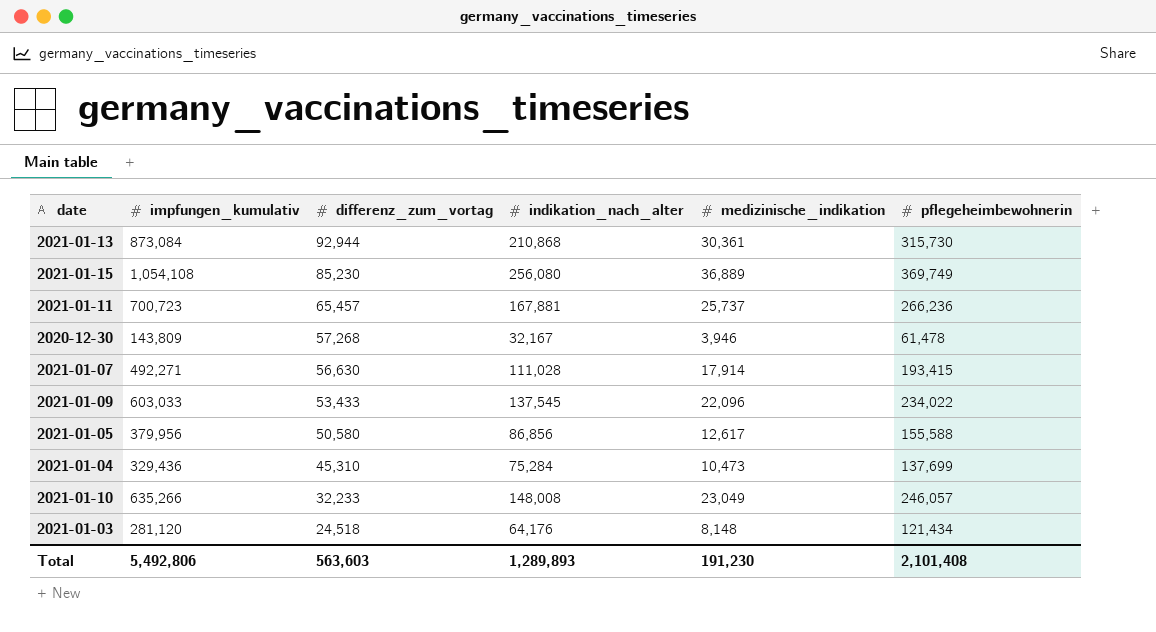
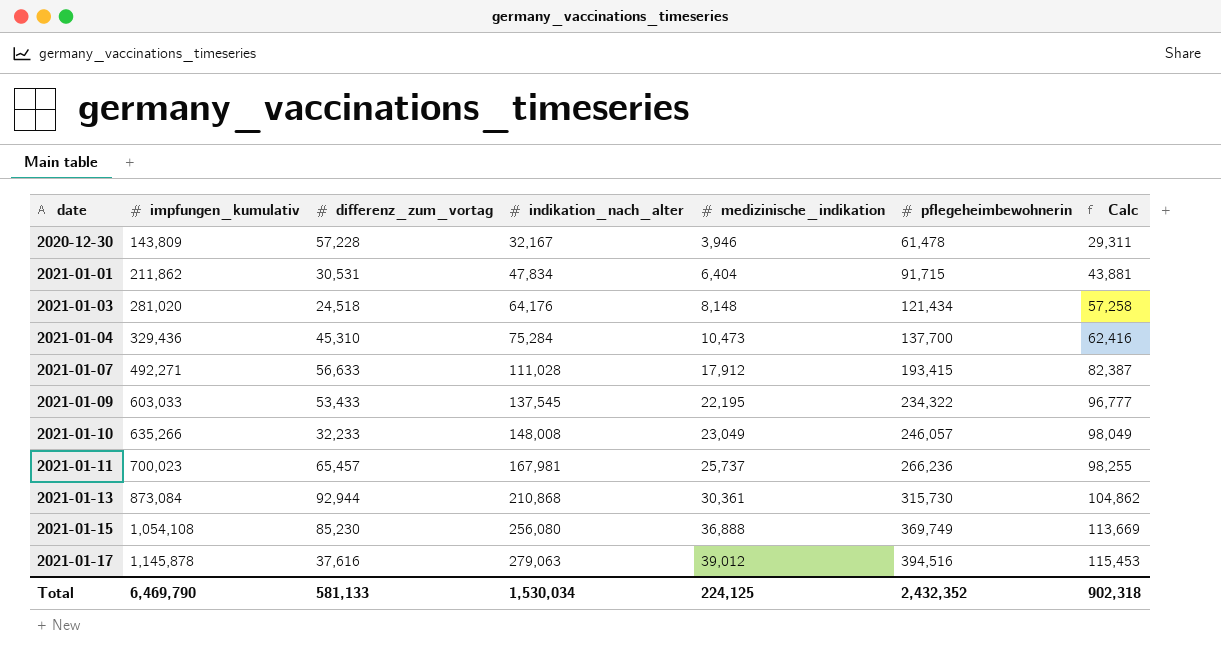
row order: differenz_zum_vortag descending -> date ascending
column Calc | formula: none -> [pflegeheimbewohnerin] - [indikation_nach_alter]
row 2021-01-05: 379,956 | 50,580 | 86,856 | 12,617 | 155,588 -> none
2020-12-30 | differenz_zum_vortag: 57,268 -> 57,228
row 2021-01-01: none -> 211,862 | 30,531 | 47,834 | 6,404 | 91,715 | 43,881
2021-01-03 | impfungen_kumulativ: 281,120 -> 281,020
2021-01-04 | pflegeheimbewohnerin: 137,699 -> 137,700
2021-01-07 | differenz_zum_vortag: 56,630 -> 56,633
2021-01-07 | medizinische_indikation: 17,914 -> 17,912
2021-01-09 | medizinische_indikation: 22,096 -> 22,195
2021-01-09 | pflegeheimbewohnerin: 234,022 -> 234,322
2021-01-11 | impfungen_kumulativ: 700,723 -> 700,023
2021-01-11 | indikation_nach_alter: 167,881 -> 167,981
2021-01-15 | medizinische_indikation: 36,889 -> 36,888
row 2021-01-17: none -> 1,145,878 | 37,616 | 279,063 | 39,012 | 394,516 | 115,453
Total | impfungen_kumulativ: 5,492,806 -> 6,469,790
Total | differenz_zum_vortag: 563,603 -> 581,133
Total | indikation_nach_alter: 1,289,893 -> 1,530,034
Total | medizinische_indikation: 191,230 -> 224,125
Total | pflegeheimbewohnerin: 2,101,408 -> 2,432,352

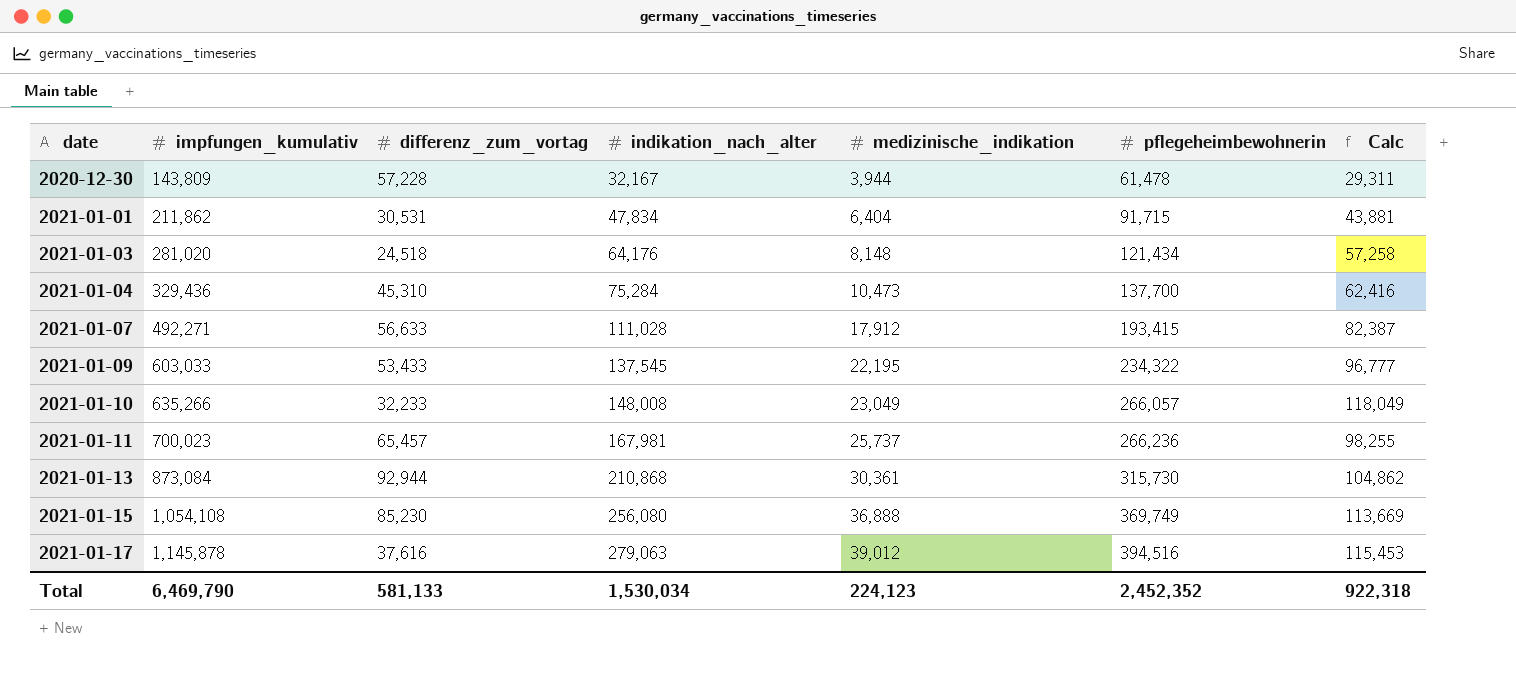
2020-12-30 | medizinische_indikation: 3,946 -> 3,944
2021-01-10 | pflegeheimbewohnerin: 246,057 -> 266,057
2021-01-10 | Calc: 98,049 -> 118,049
Total | medizinische_indikation: 224,125 -> 224,123
Total | pflegeheimbewohnerin: 2,432,352 -> 2,452,352
Total | Calc: 902,318 -> 922,318

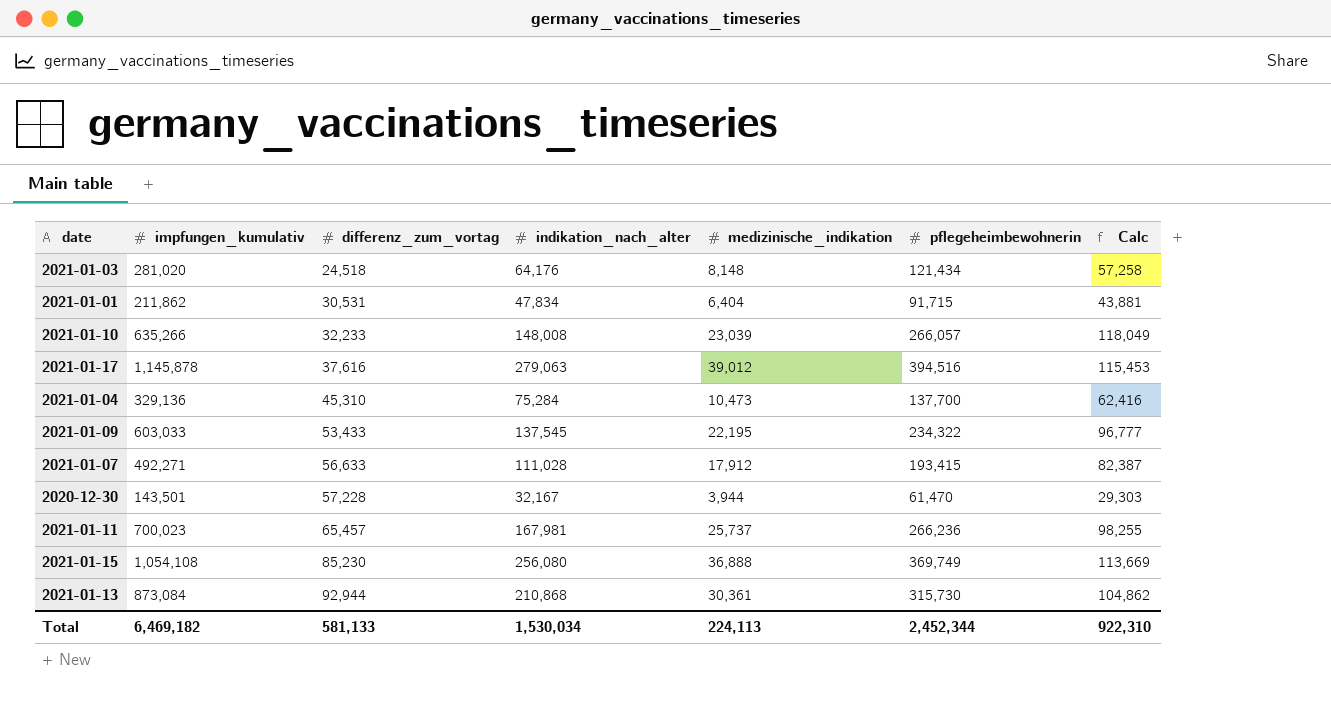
row order: date ascending -> differenz_zum_vortag ascending
2021-01-10 | medizinische_indikation: 23,049 -> 23,039
2021-01-04 | impfungen_kumulativ: 329,436 -> 329,136
2020-12-30 | impfungen_kumulativ: 143,809 -> 143,501
2020-12-30 | pflegeheimbewohnerin: 61,478 -> 61,470
2020-12-30 | Calc: 29,311 -> 29,303
Total | impfungen_kumulativ: 6,469,790 -> 6,469,182
Total | medizinische_indikation: 224,123 -> 224,113
Total | pflegeheimbewohnerin: 2,452,352 -> 2,452,344
Total | Calc: 922,318 -> 922,310

